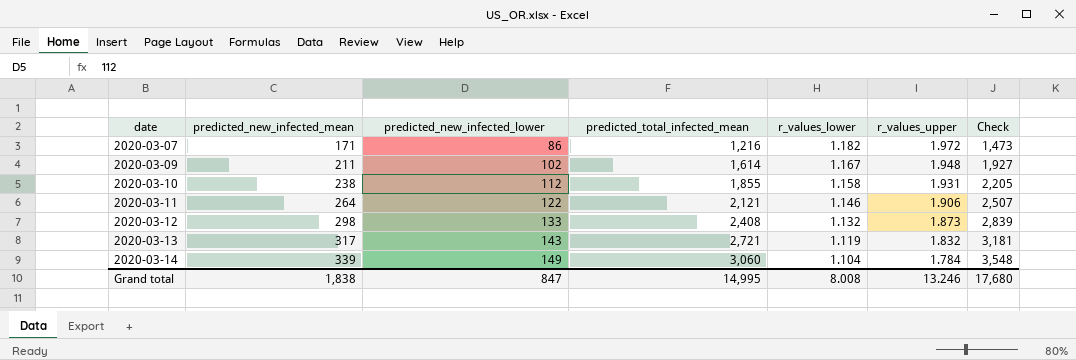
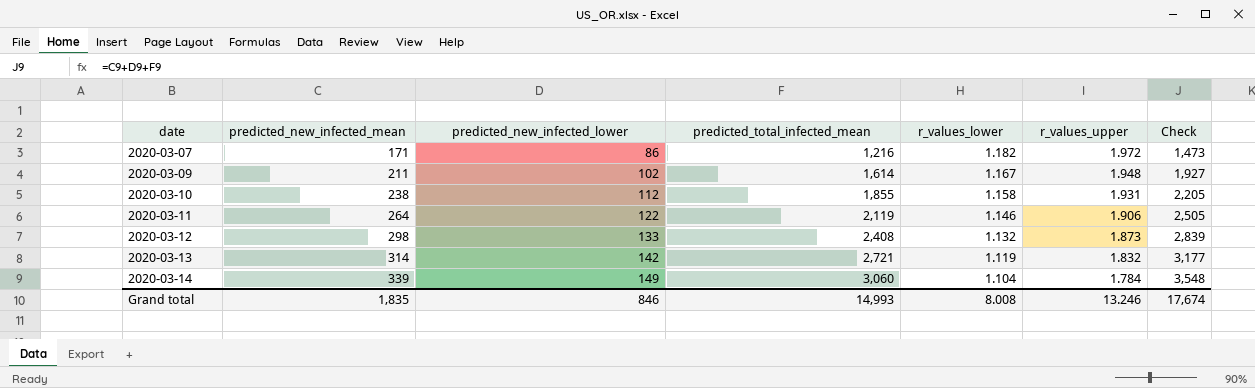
2020-03-11 | predicted_total_infected_mean: 2,121 -> 2,119
2020-03-11 | Check: 2,507 -> 2,505
2020-03-13 | predicted_new_infected_mean: 317 -> 314
2020-03-13 | predicted_new_infected_lower: 143 -> 142
2020-03-13 | Check: 3,181 -> 3,177
Grand total | predicted_new_infected_mean: 1,838 -> 1,835
Grand total | predicted_new_infected_lower: 847 -> 846
Grand total | predicted_total_infected_mean: 14,995 -> 14,993
Grand total | Check: 17,680 -> 17,674

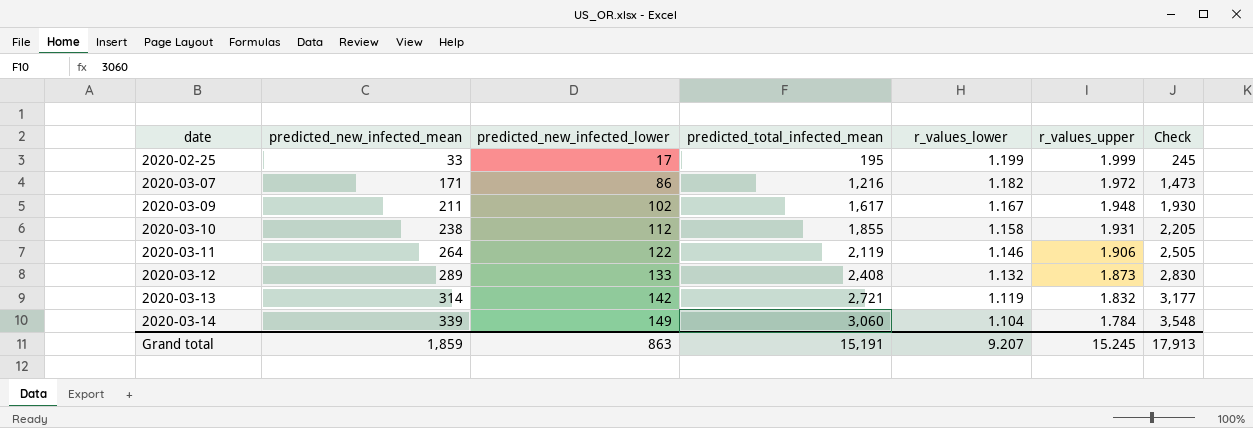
row 2020-02-25: none -> 33 | 17 | 195 | 1.199 | 1.999 | 245
2020-03-09 | predicted_total_infected_mean: 1,614 -> 1,617
2020-03-09 | Check: 1,927 -> 1,930
2020-03-12 | predicted_new_infected_mean: 298 -> 289
2020-03-12 | Check: 2,839 -> 2,830
Grand total | predicted_new_infected_mean: 1,835 -> 1,859
Grand total | predicted_new_infected_lower: 846 -> 863
Grand total | predicted_total_infected_mean: 14,993 -> 15,191
Grand total | r_values_lower: 8.008 -> 9.207
Grand total | r_values_upper: 13.246 -> 15.245
Grand total | Check: 17,674 -> 17,913

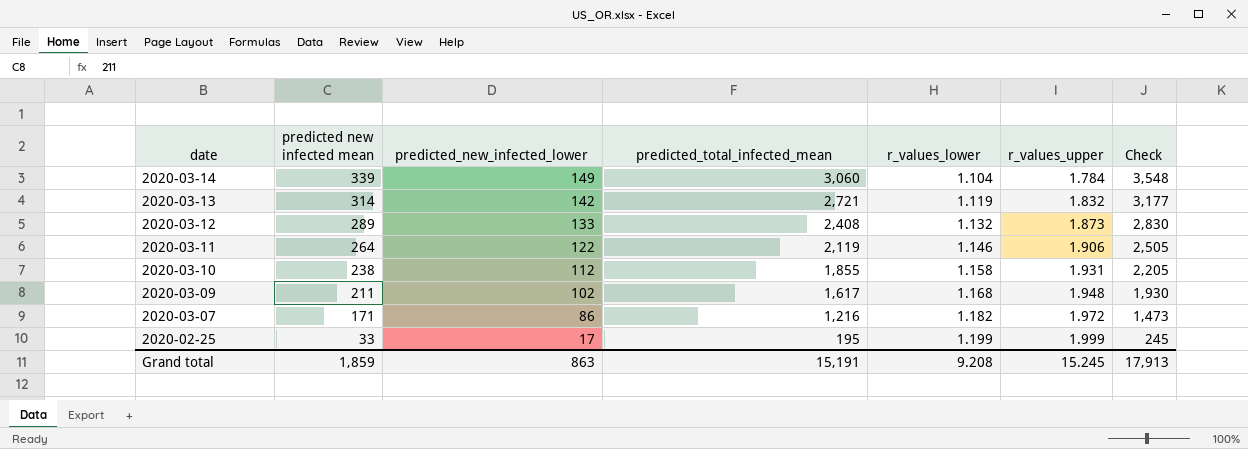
row order: date ascending -> date descending
column name: predicted_new_infected_mean -> predicted new infected mean
2020-03-09 | r_values_lower: 1.167 -> 1.168
Grand total | r_values_lower: 9.207 -> 9.208

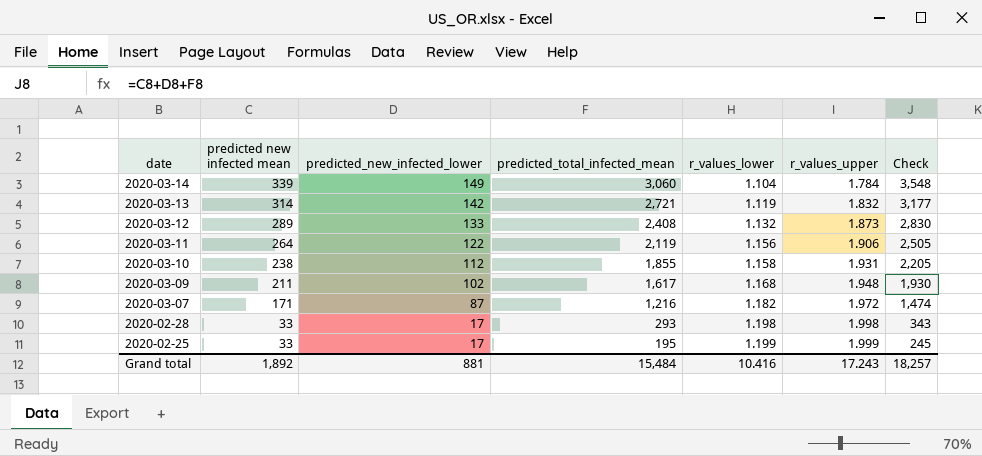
2020-03-11 | r_values_lower: 1.146 -> 1.156
2020-03-07 | predicted_new_infected_lower: 86 -> 87
2020-03-07 | Check: 1,473 -> 1,474
row 2020-02-28: none -> 33 | 17 | 293 | 1.198 | 1.998 | 343
Grand total | predicted new infected mean: 1,859 -> 1,892
Grand total | predicted_new_infected_lower: 863 -> 881
Grand total | predicted_total_infected_mean: 15,191 -> 15,484
Grand total | r_values_lower: 9.208 -> 10.416
Grand total | r_values_upper: 15.245 -> 17.243
Grand total | Check: 17,913 -> 18,257

